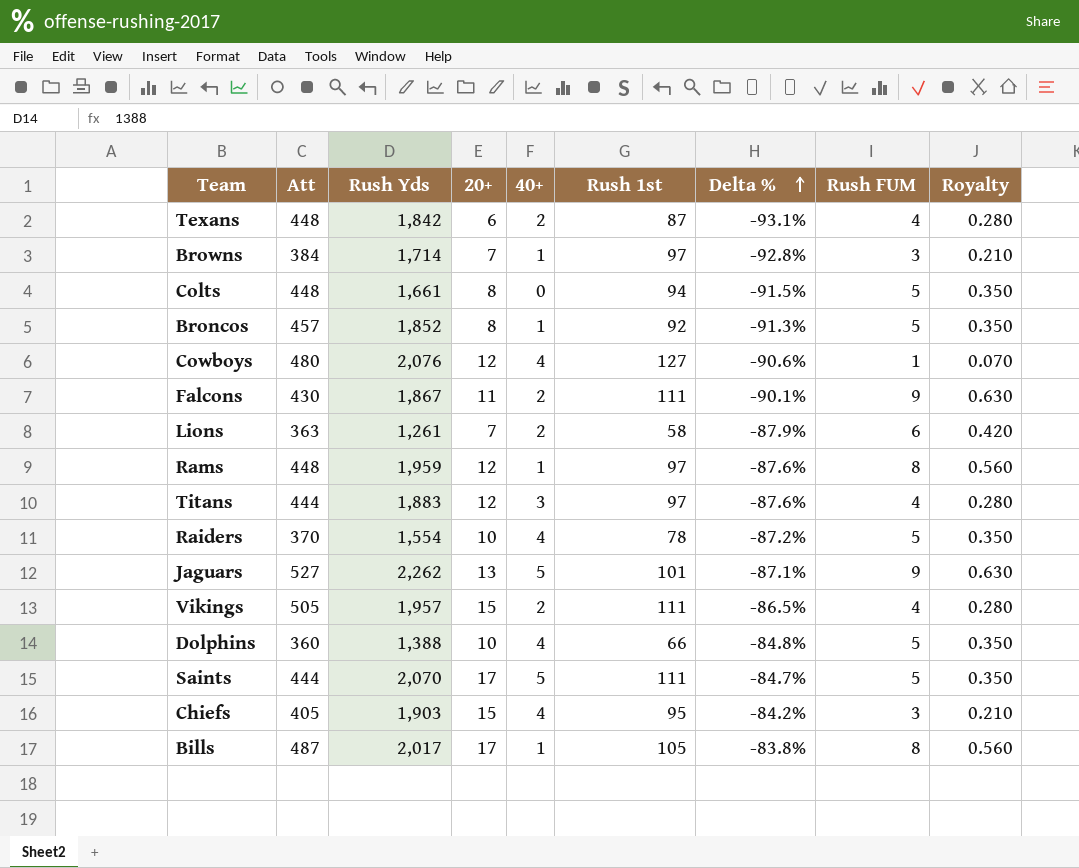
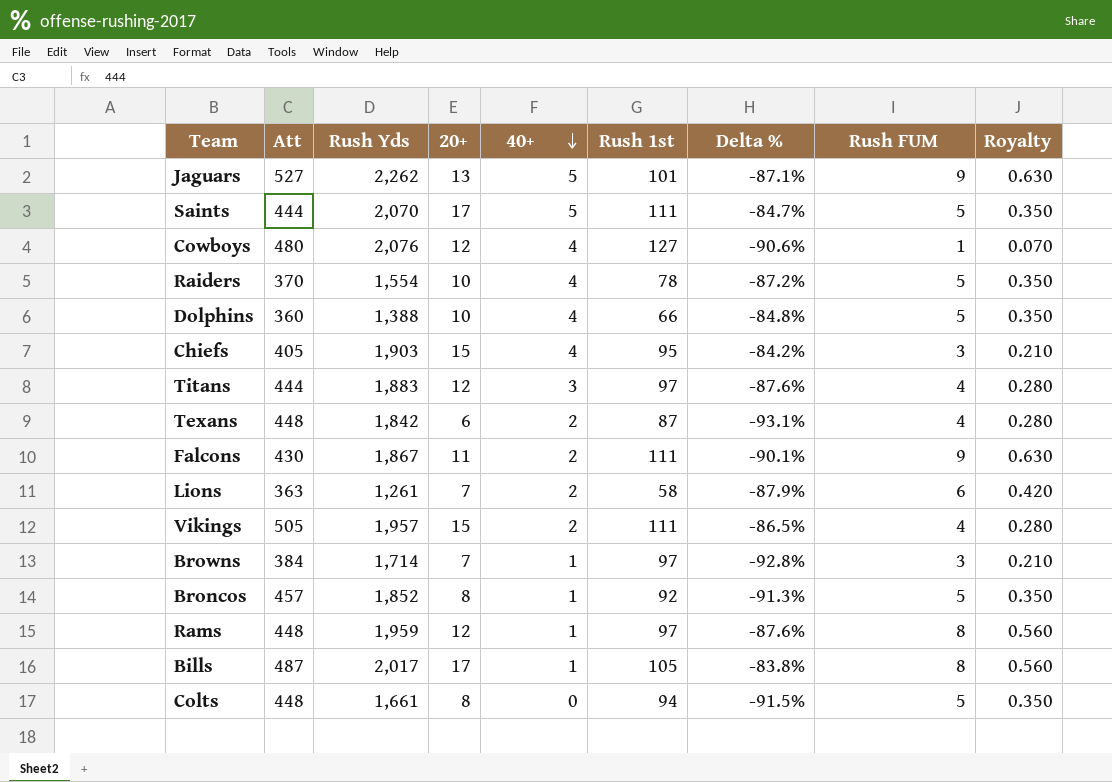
row order: Delta % ascending -> 40+ descending

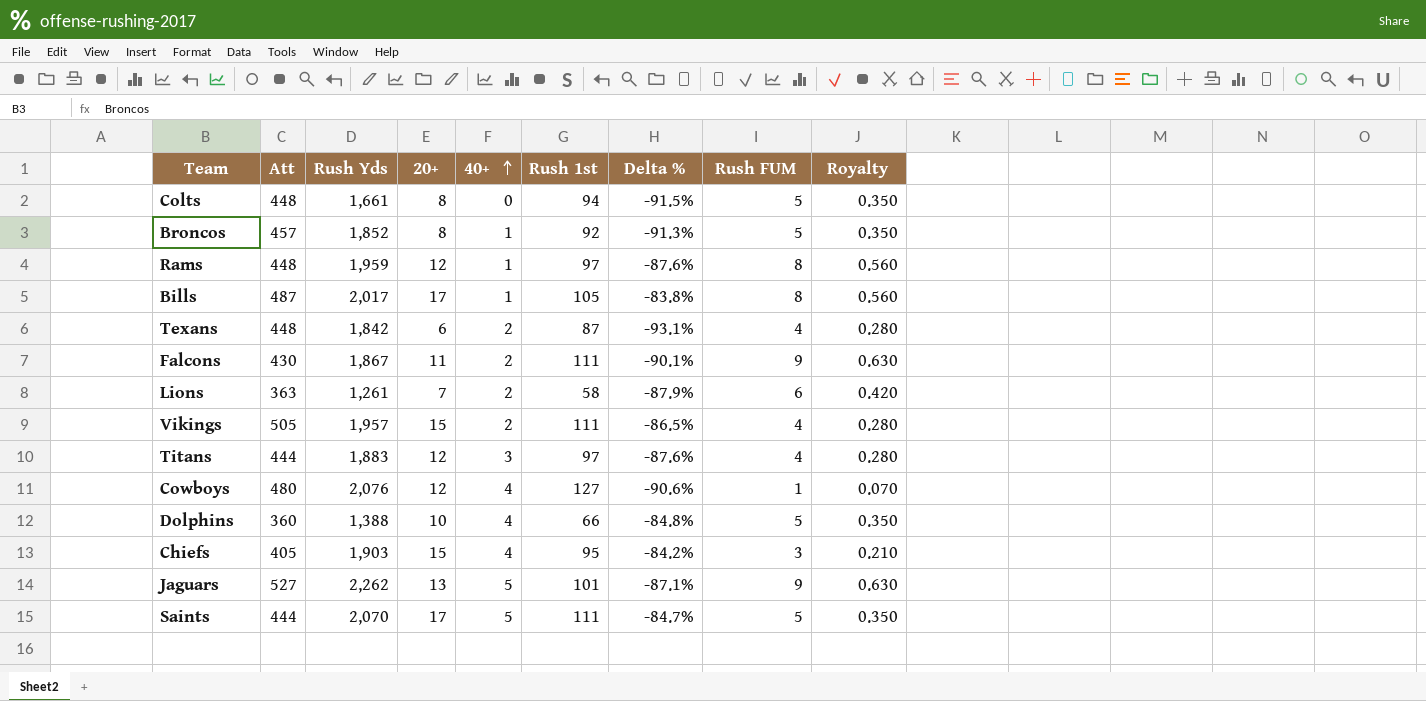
row order: 40+ descending -> 40+ ascending
row Raiders: 370 | 1,554 | 10 | 4 | 78 | -87.2% | 5 | 0.350 -> none
row Browns: 384 | 1,714 | 7 | 1 | 97 | -92.8% | 3 | 0.210 -> none

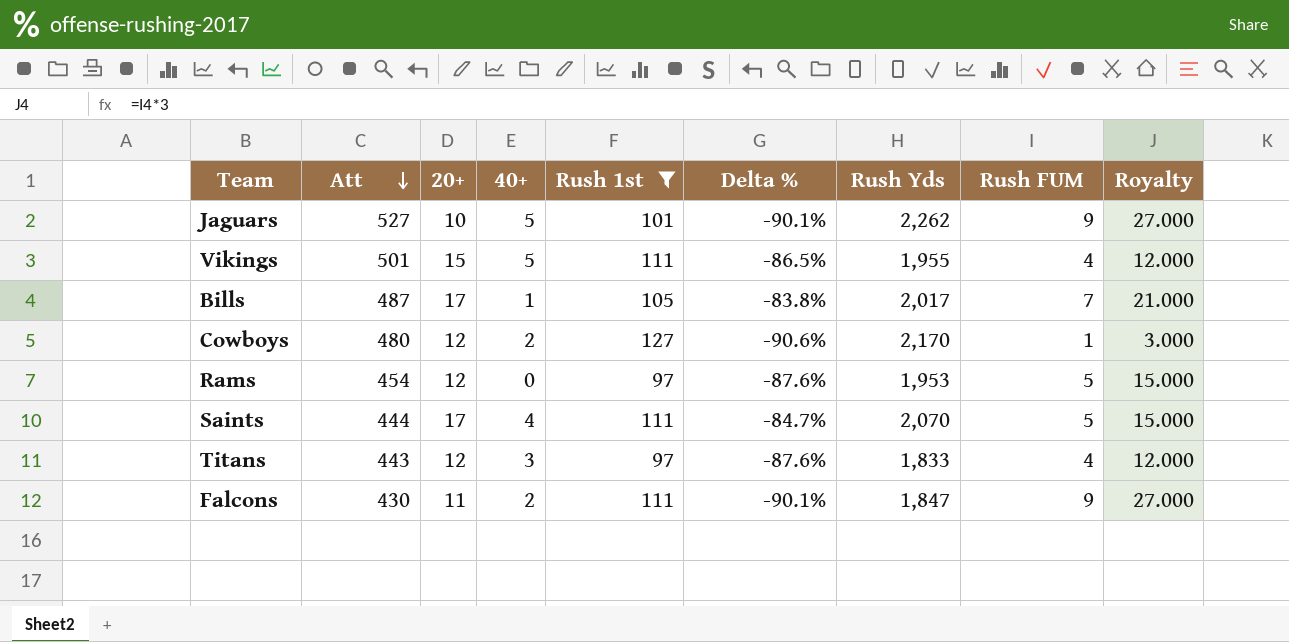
filter: none -> Rush 1st >= 97
row order: 40+ ascending -> Att descending
column Rush Yds | position: 3 -> 7
column Royalty | formula: [Rush FUM] * 0.07 -> [Rush FUM] * 3
Jaguars | 20+: 13 -> 10
Jaguars | Delta %: -87.1% -> -90.1%
Vikings | Att: 505 -> 501
Vikings | 40+: 2 -> 5
Vikings | Rush Yds: 1,957 -> 1,955
Bills | Rush FUM: 8 -> 7
Cowboys | 40+: 4 -> 2
Cowboys | Rush Yds: 2,076 -> 2,170
Rams | Att: 448 -> 454
Rams | 40+: 1 -> 0
Rams | Rush Yds: 1,959 -> 1,953
Rams | Rush FUM: 8 -> 5
Saints | 40+: 5 -> 4
Titans | Att: 444 -> 443
Titans | Rush Yds: 1,883 -> 1,833
Falcons | Rush Yds: 1,867 -> 1,847

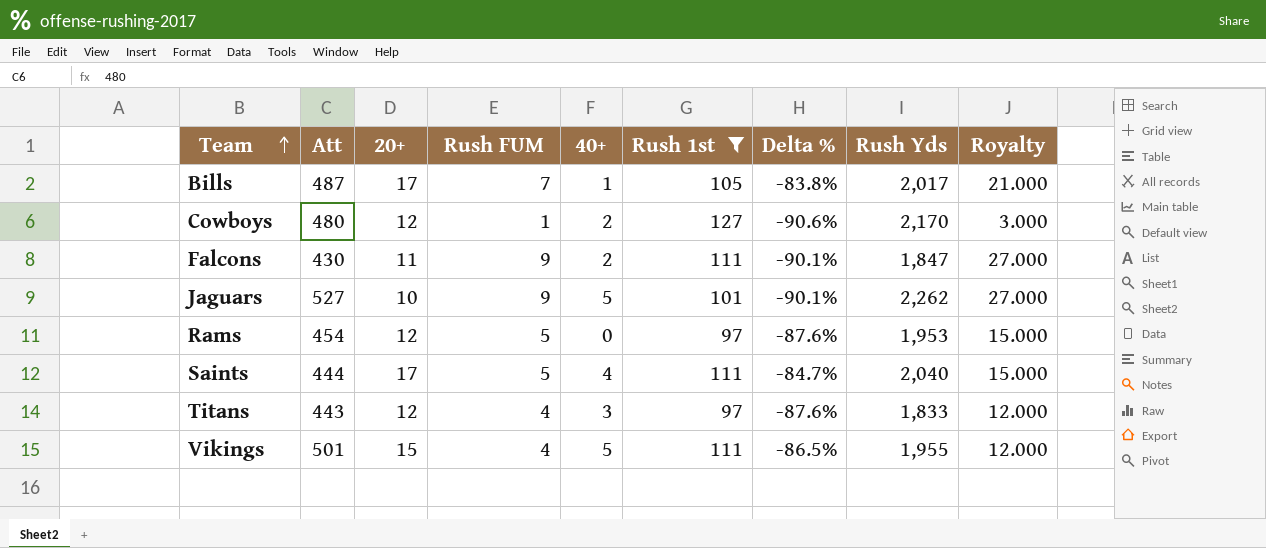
row order: Att descending -> Team ascending
column Rush FUM | position: 8 -> 4
Saints | Rush Yds: 2,070 -> 2,040

